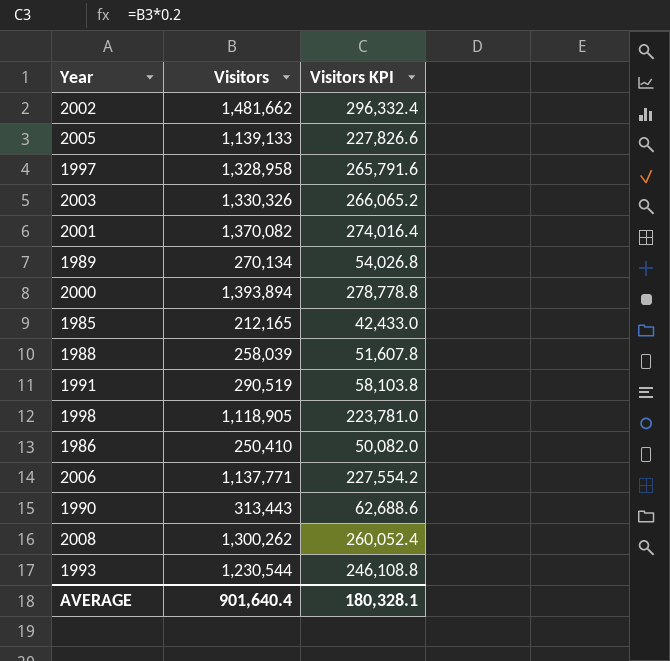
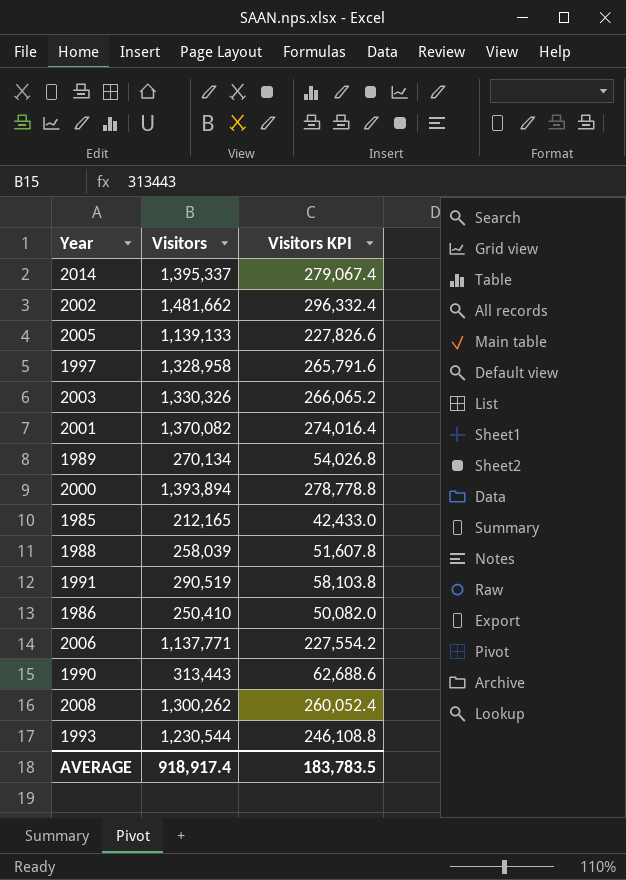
row 1998: 1,118,905 | 223,781.0 -> none
row 2014: none -> 1,395,337 | 279,067.4
AVERAGE | Visitors: 901,640.4 -> 918,917.4
AVERAGE | Visitors KPI: 180,328.1 -> 183,783.5

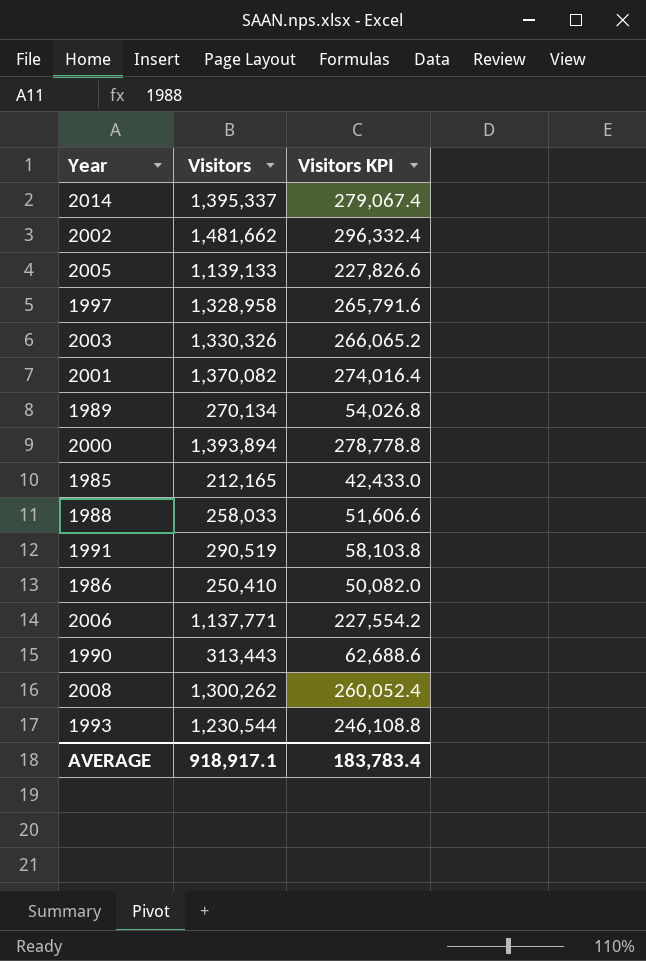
1988 | Visitors: 258,039 -> 258,033
1988 | Visitors KPI: 51,607.8 -> 51,606.6
AVERAGE | Visitors: 918,917.4 -> 918,917.1
AVERAGE | Visitors KPI: 183,783.5 -> 183,783.4

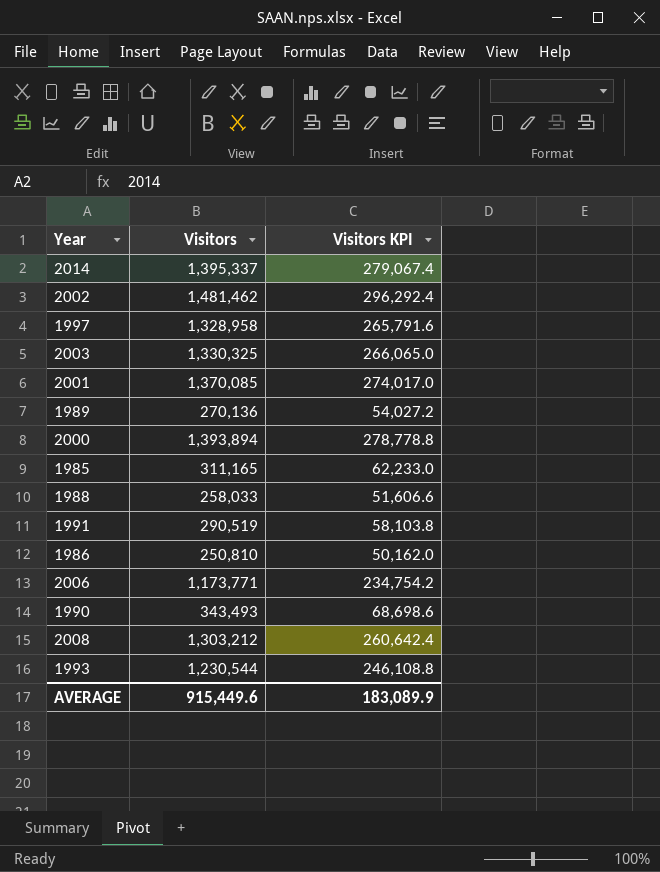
row 2005: 1,139,133 | 227,826.6 -> none
2002 | Visitors: 1,481,662 -> 1,481,462
2002 | Visitors KPI: 296,332.4 -> 296,292.4
2003 | Visitors: 1,330,326 -> 1,330,325
2003 | Visitors KPI: 266,065.2 -> 266,065.0
2001 | Visitors: 1,370,082 -> 1,370,085
2001 | Visitors KPI: 274,016.4 -> 274,017.0
1989 | Visitors: 270,134 -> 270,136
1989 | Visitors KPI: 54,026.8 -> 54,027.2
1985 | Visitors: 212,165 -> 311,165
1985 | Visitors KPI: 42,433.0 -> 62,233.0
1986 | Visitors: 250,410 -> 250,810
1986 | Visitors KPI: 50,082.0 -> 50,162.0
2006 | Visitors: 1,137,771 -> 1,173,771
2006 | Visitors KPI: 227,554.2 -> 234,754.2
1990 | Visitors: 313,443 -> 343,493
1990 | Visitors KPI: 62,688.6 -> 68,698.6
2008 | Visitors: 1,300,262 -> 1,303,212
2008 | Visitors KPI: 260,052.4 -> 260,642.4
AVERAGE | Visitors: 918,917.1 -> 915,449.6
AVERAGE | Visitors KPI: 183,783.4 -> 183,089.9

